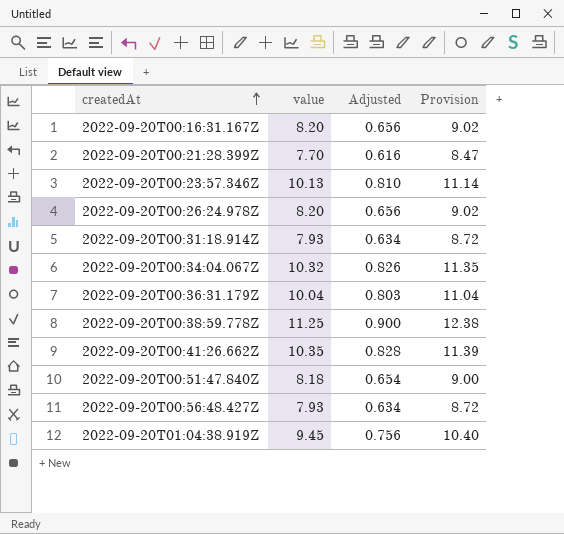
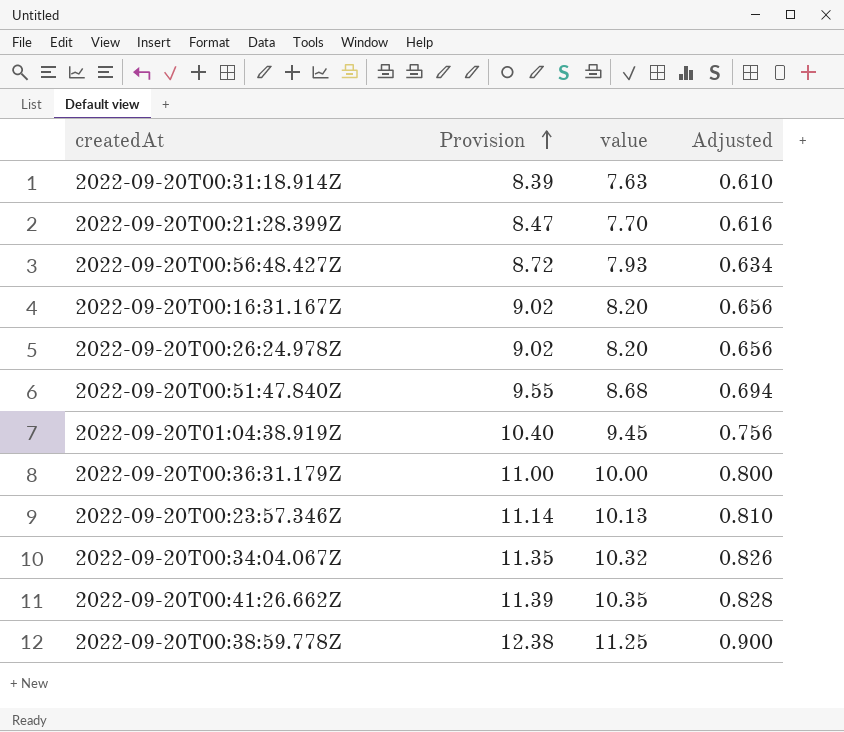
row order: createdAt ascending -> Provision ascending
column Provision | position: 4 -> 2
2022-09-20T00:31:18.914Z | Provision: 8.72 -> 8.39
2022-09-20T00:31:18.914Z | value: 7.93 -> 7.63
2022-09-20T00:31:18.914Z | Adjusted: 0.634 -> 0.610
2022-09-20T00:51:47.840Z | Provision: 9.00 -> 9.55
2022-09-20T00:51:47.840Z | value: 8.18 -> 8.68
2022-09-20T00:51:47.840Z | Adjusted: 0.654 -> 0.694
2022-09-20T00:36:31.179Z | Provision: 11.04 -> 11.00
2022-09-20T00:36:31.179Z | value: 10.04 -> 10.00
2022-09-20T00:36:31.179Z | Adjusted: 0.803 -> 0.800

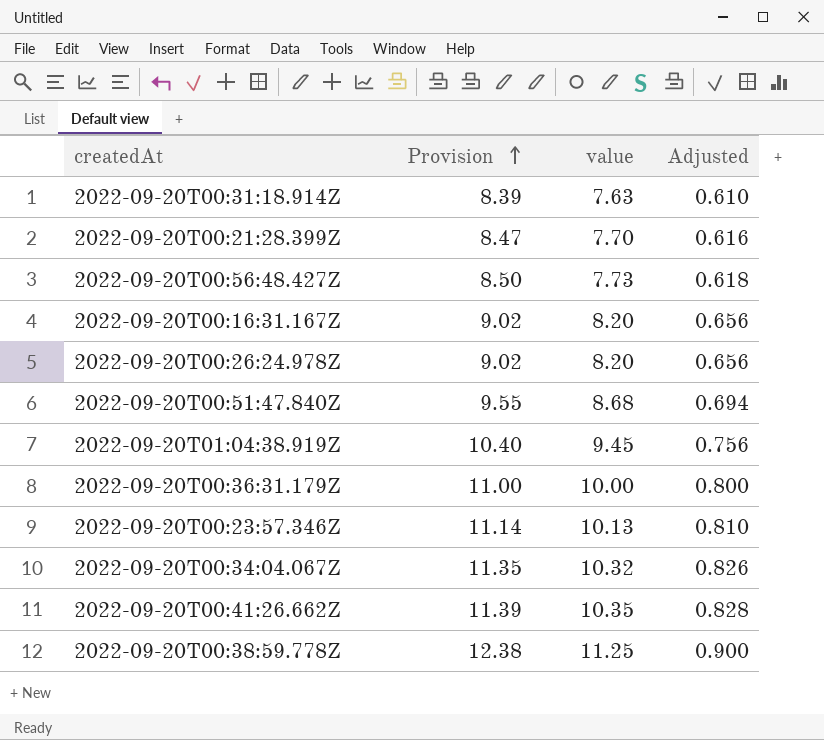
2022-09-20T00:56:48.427Z | Provision: 8.72 -> 8.50
2022-09-20T00:56:48.427Z | value: 7.93 -> 7.73
2022-09-20T00:56:48.427Z | Adjusted: 0.634 -> 0.618

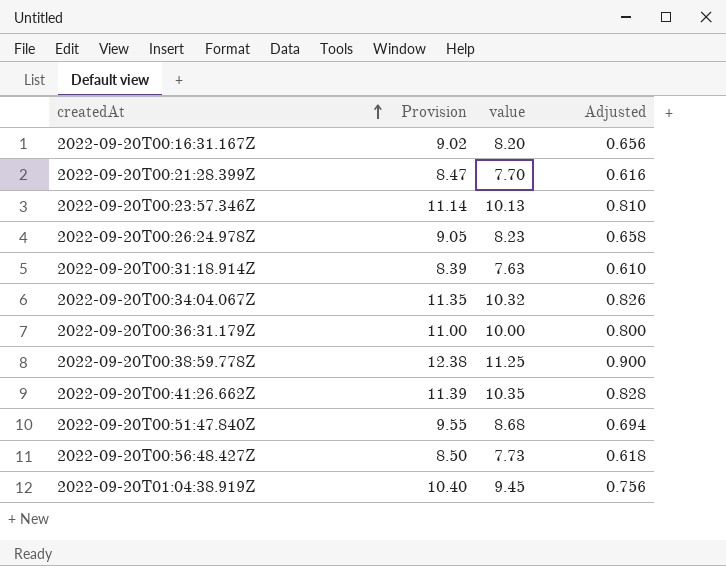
row order: Provision ascending -> createdAt ascending
2022-09-20T00:26:24.978Z | Provision: 9.02 -> 9.05
2022-09-20T00:26:24.978Z | value: 8.20 -> 8.23
2022-09-20T00:26:24.978Z | Adjusted: 0.656 -> 0.658

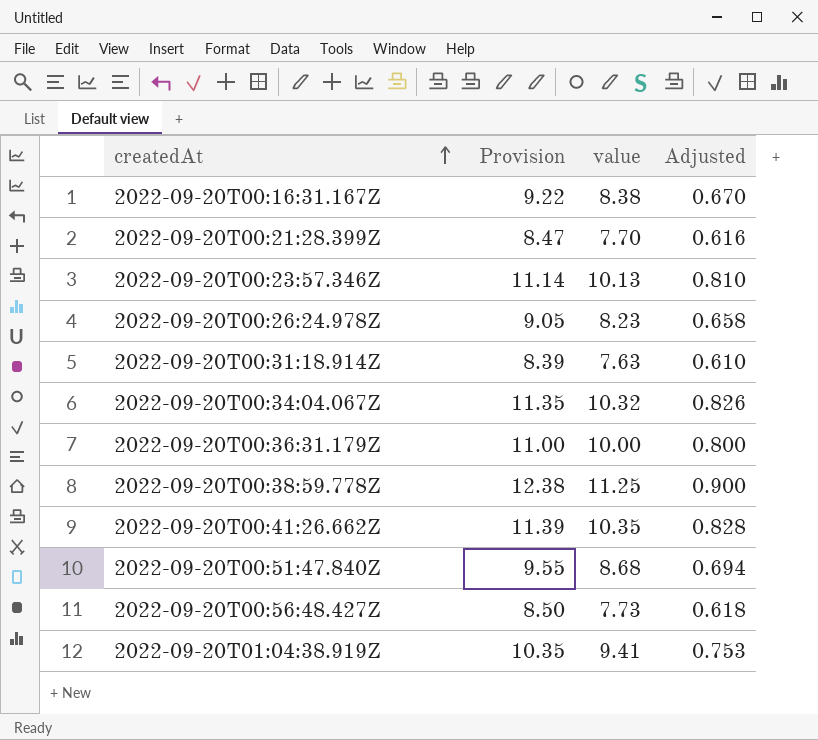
2022-09-20T00:16:31.167Z | Provision: 9.02 -> 9.22
2022-09-20T00:16:31.167Z | value: 8.20 -> 8.38
2022-09-20T00:16:31.167Z | Adjusted: 0.656 -> 0.670
2022-09-20T01:04:38.919Z | Provision: 10.40 -> 10.35
2022-09-20T01:04:38.919Z | value: 9.45 -> 9.41
2022-09-20T01:04:38.919Z | Adjusted: 0.756 -> 0.753

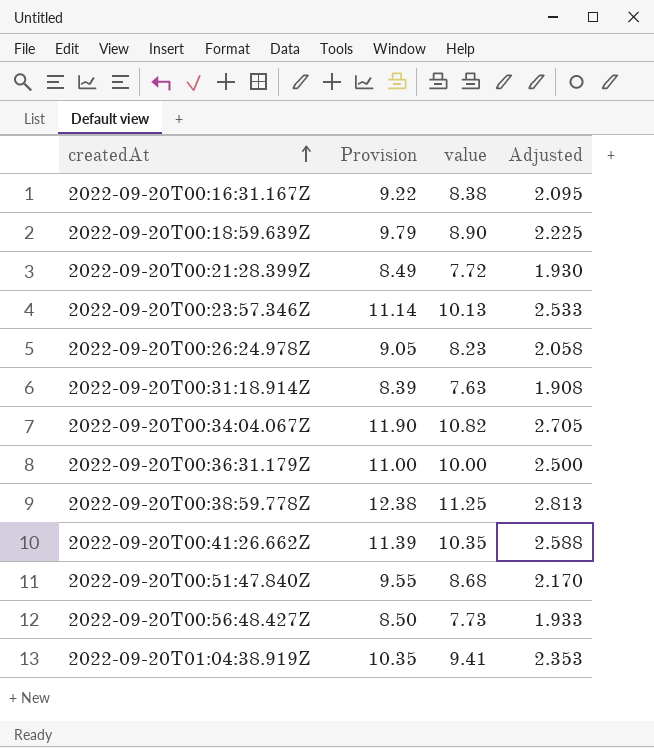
column Adjusted | formula: [value] * 0.08 -> [value] * 0.25
row 2022-09-20T00:18:59.639Z: none -> 9.79 | 8.90 | 2.225
2022-09-20T00:21:28.399Z | Provision: 8.47 -> 8.49
2022-09-20T00:21:28.399Z | value: 7.70 -> 7.72
2022-09-20T00:34:04.067Z | Provision: 11.35 -> 11.90
2022-09-20T00:34:04.067Z | value: 10.32 -> 10.82

